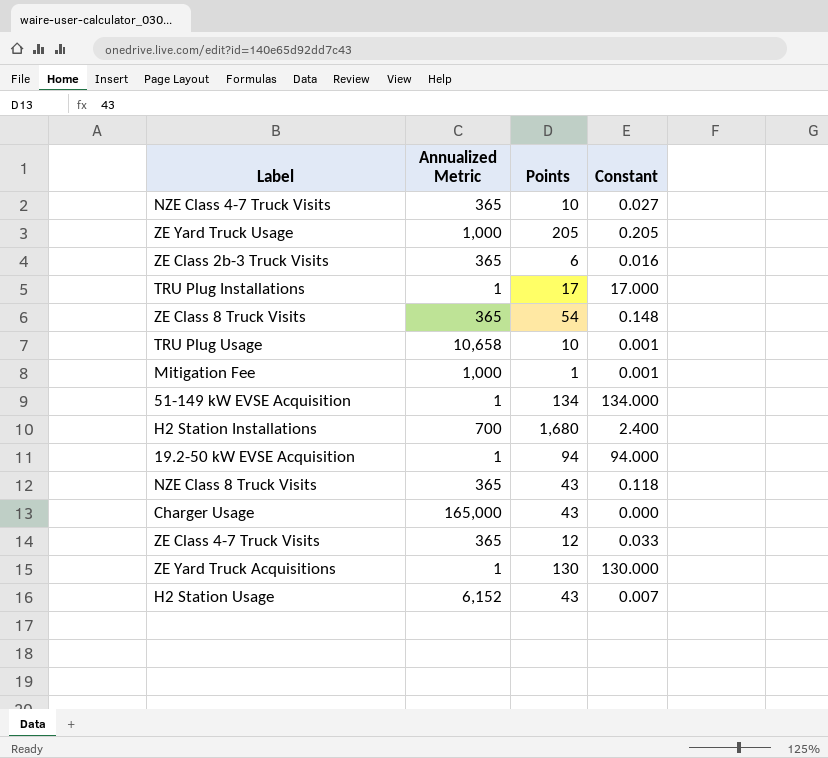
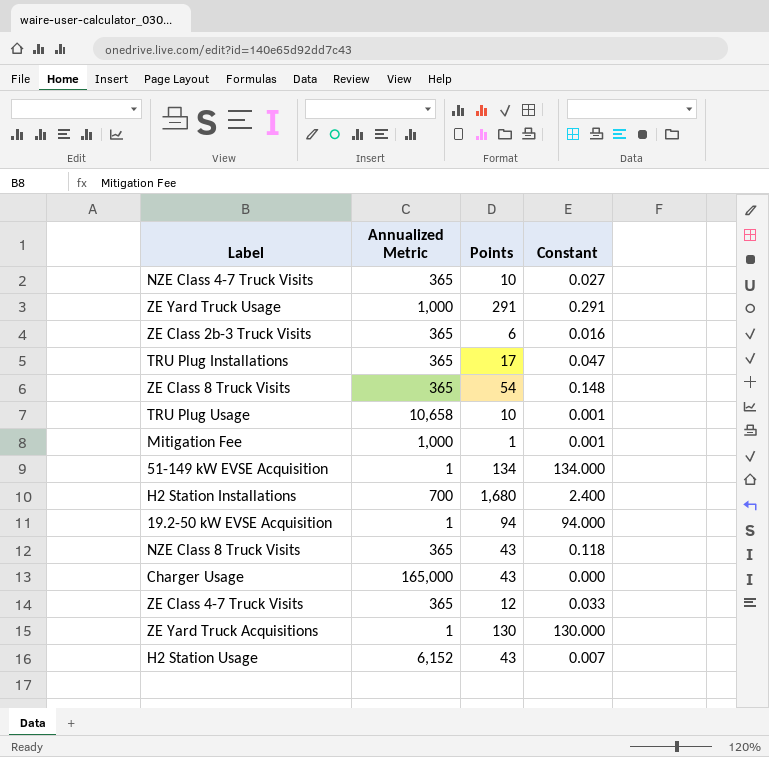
ZE Yard Truck Usage | Points: 205 -> 291
ZE Yard Truck Usage | Constant: 0.205 -> 0.291
TRU Plug Installations | Annualized Metric: 1 -> 365
TRU Plug Installations | Constant: 17.000 -> 0.047

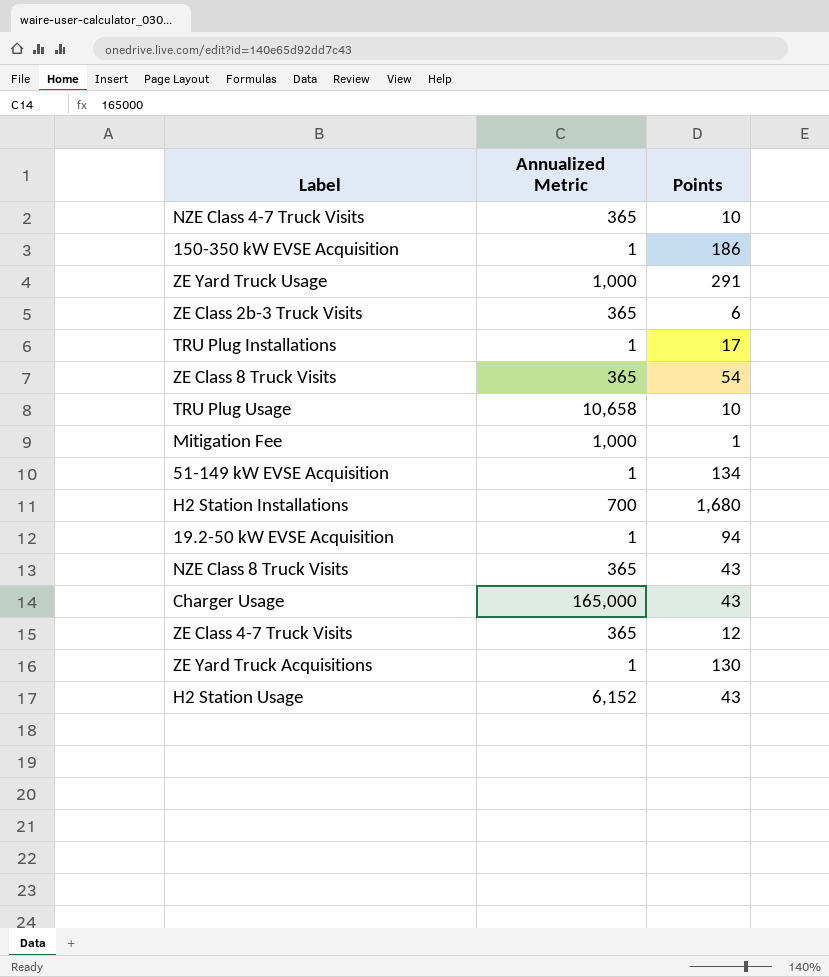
column Constant | formula: [Points] / [Annualized Metric] -> none
row 150-350 kW EVSE Acquisition: none -> 1 | 186
TRU Plug Installations | Annualized Metric: 365 -> 1

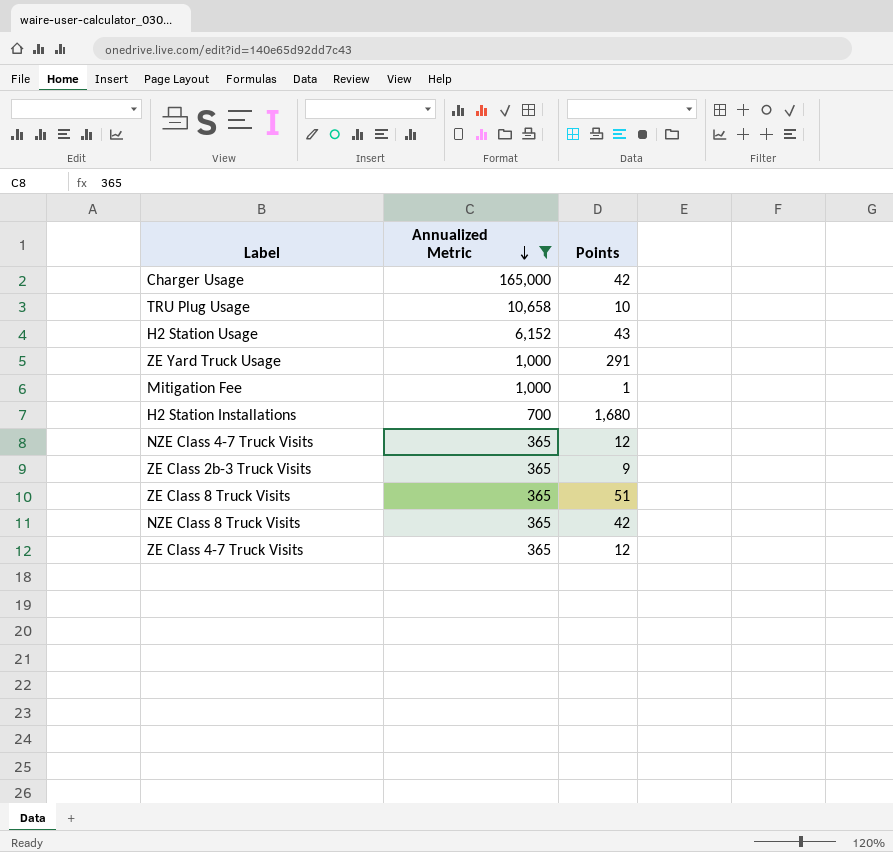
filter: none -> Annualized Metric != 1
row order: none -> Annualized Metric descending
Charger Usage | Points: 43 -> 42
NZE Class 4-7 Truck Visits | Points: 10 -> 12
ZE Class 2b-3 Truck Visits | Points: 6 -> 9
ZE Class 8 Truck Visits | Points: 54 -> 51
NZE Class 8 Truck Visits | Points: 43 -> 42

